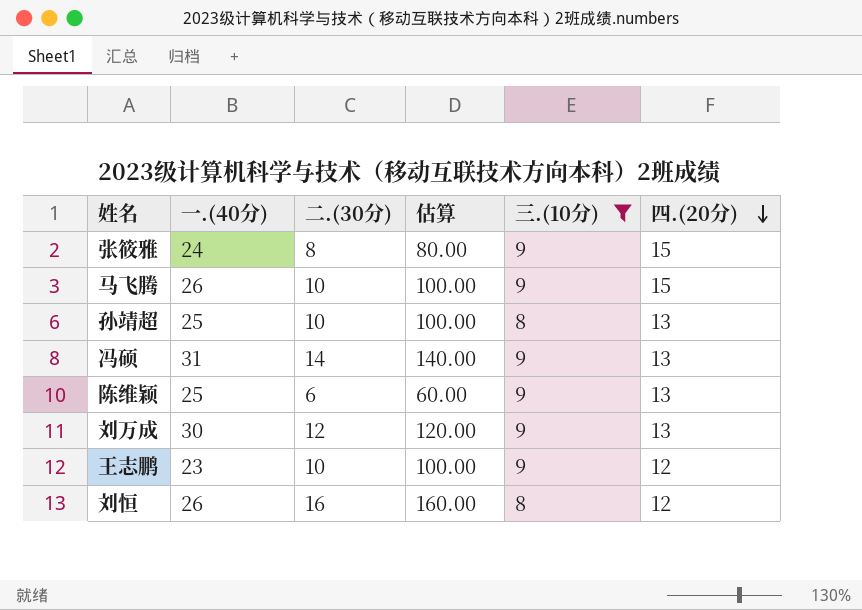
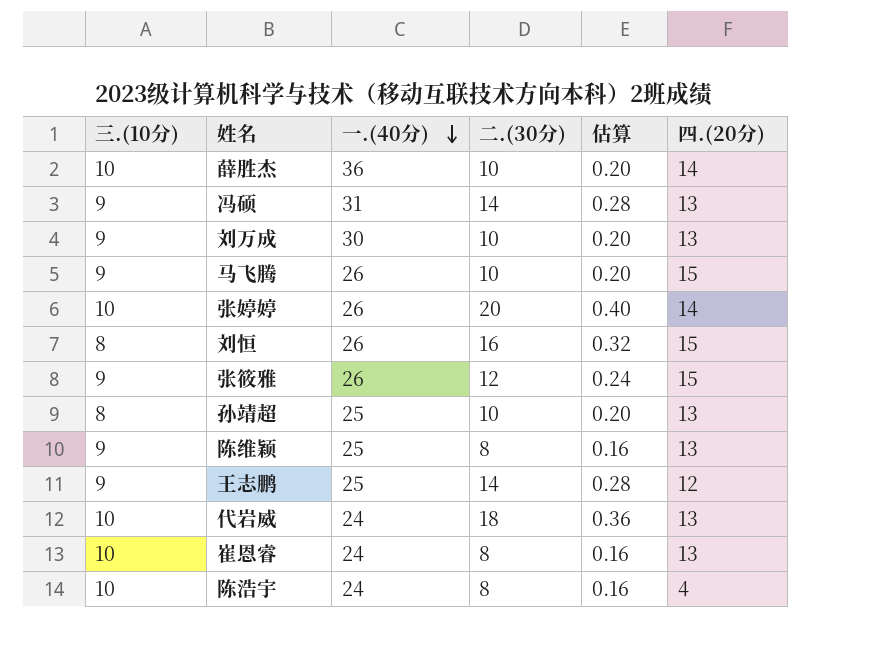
filter: 三.(10分) != 10 -> none
row order: 四.(20分) descending -> 一.(40分) descending
column 三.(10分) | position: 5 -> 1
column 估算 | formula: [二.(30分)] * 10 -> [二.(30分)] * 0.02
刘万成 | 二.(30分): 12 -> 10
刘恒 | 四.(20分): 12 -> 15
张筱雅 | 一.(40分): 24 -> 26
张筱雅 | 二.(30分): 8 -> 12
陈维颖 | 二.(30分): 6 -> 8
王志鹏 | 一.(40分): 23 -> 25
王志鹏 | 二.(30分): 10 -> 14

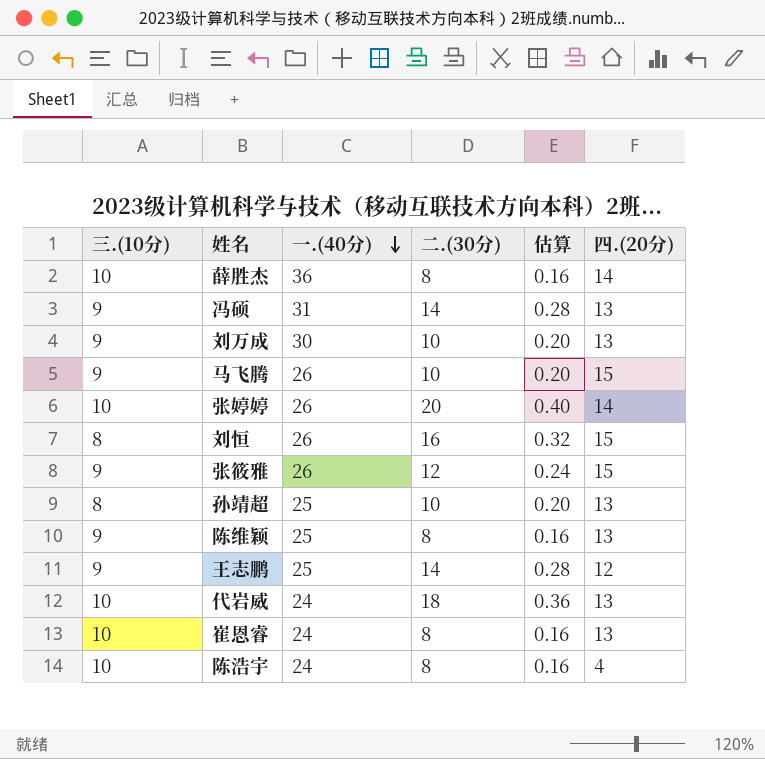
薛胜杰 | 二.(30分): 10 -> 8
薛胜杰 | 估算: 0.20 -> 0.16

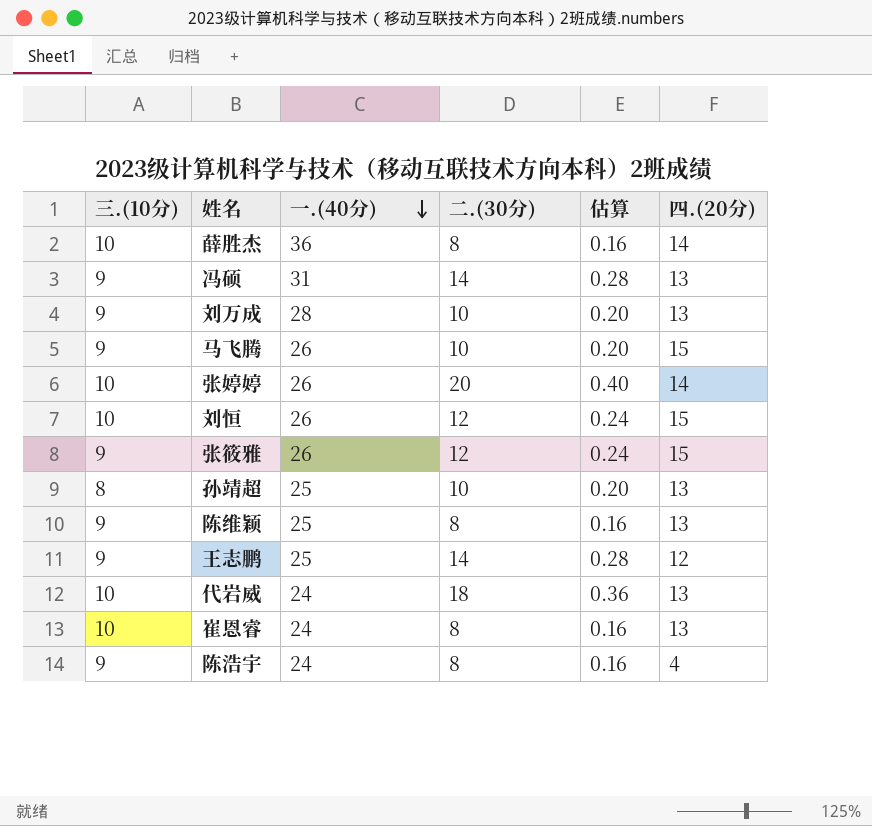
刘万成 | 一.(40分): 30 -> 28
刘恒 | 三.(10分): 8 -> 10
刘恒 | 二.(30分): 16 -> 12
刘恒 | 估算: 0.32 -> 0.24
陈浩宇 | 三.(10分): 10 -> 9

